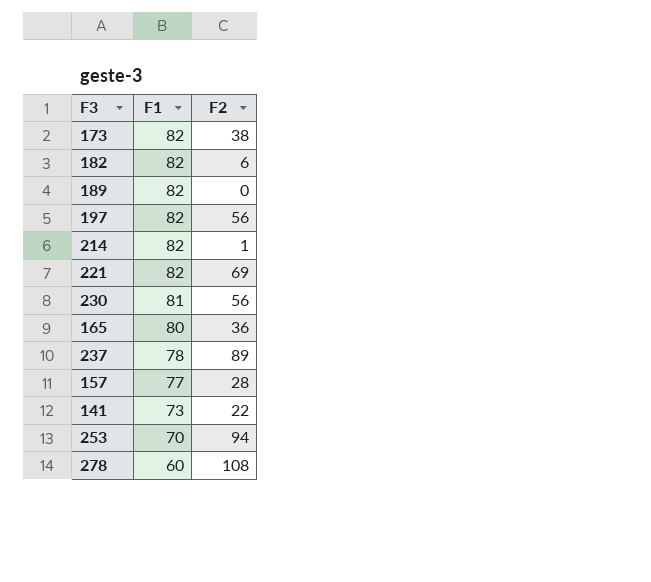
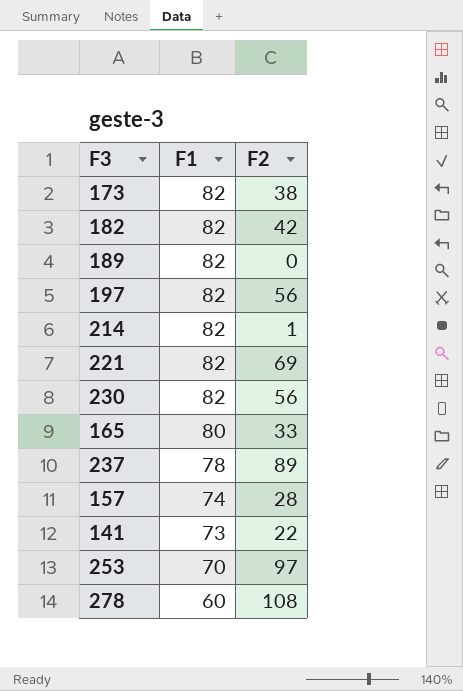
182 | F2: 6 -> 42
230 | F1: 81 -> 82
165 | F2: 36 -> 33
157 | F1: 77 -> 74
253 | F2: 94 -> 97

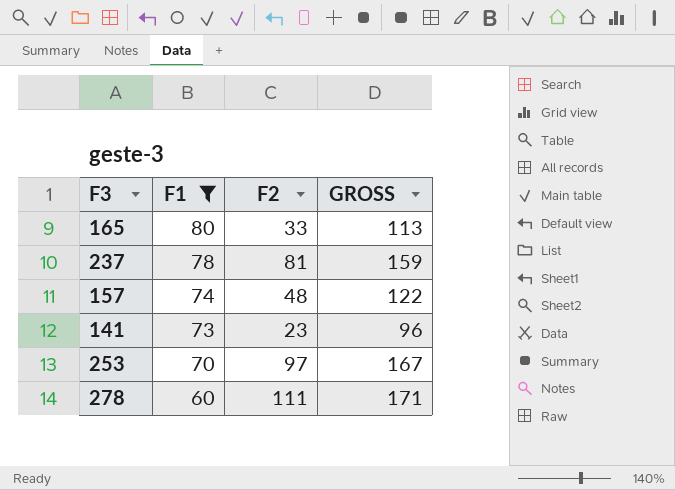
filter: none -> F1 != 82
column GROSS | formula: none -> [F1] + [F2]
237 | F2: 89 -> 81
157 | F2: 28 -> 48
141 | F2: 22 -> 23
278 | F2: 108 -> 111

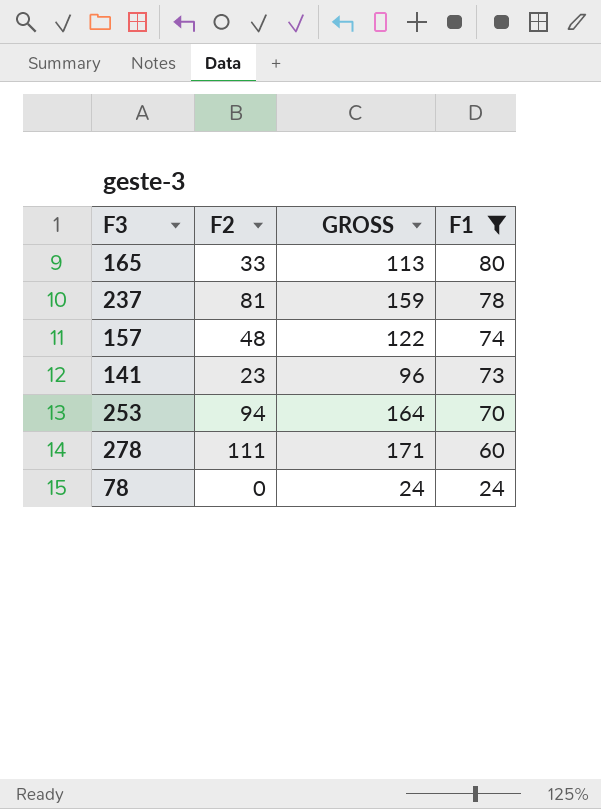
column F1 | position: 2 -> 4
253 | F2: 97 -> 94
253 | GROSS: 167 -> 164
row 78: none -> 0 | 24 | 24

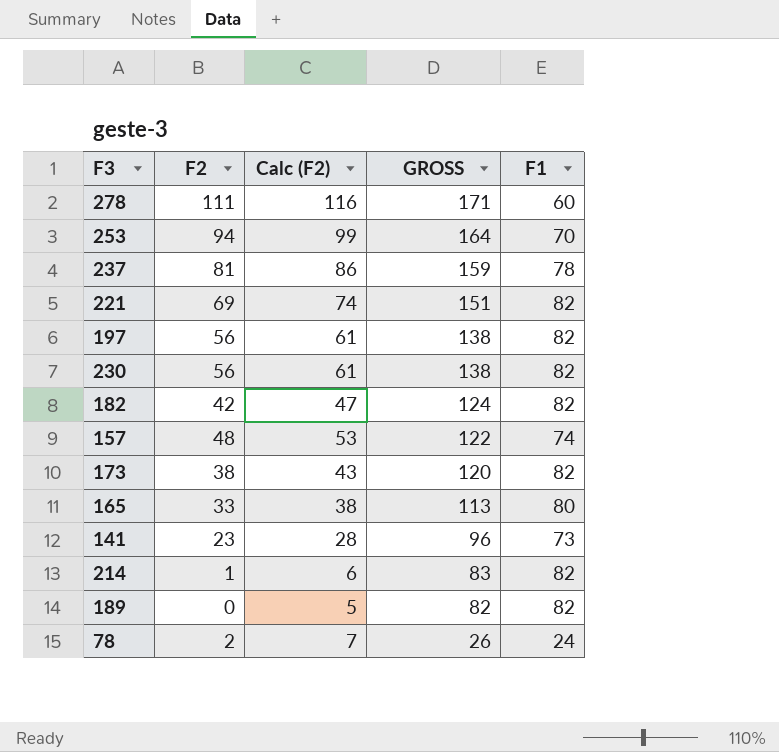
filter: F1 != 82 -> none
row order: F1 descending -> GROSS descending
column Calc (F2) | formula: none -> [F2] + 5
78 | F2: 0 -> 2
78 | GROSS: 24 -> 26

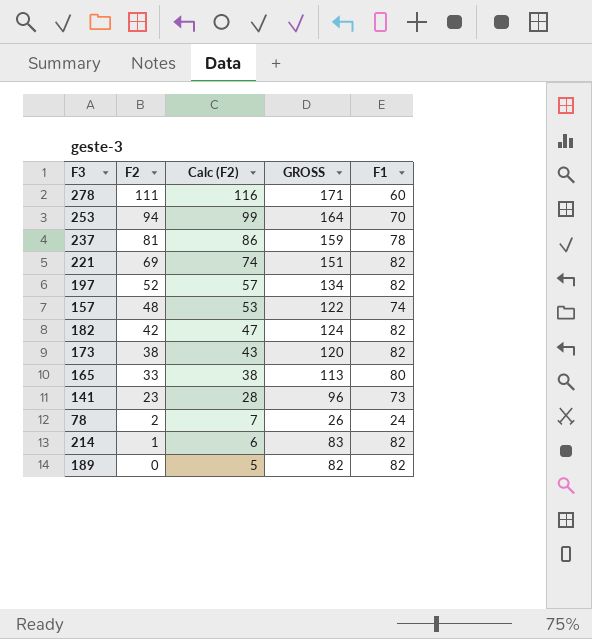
row order: GROSS descending -> F2 descending
row 230: 56 | 61 | 138 | 82 -> none
197 | F2: 56 -> 52
197 | Calc (F2): 61 -> 57
197 | GROSS: 138 -> 134

